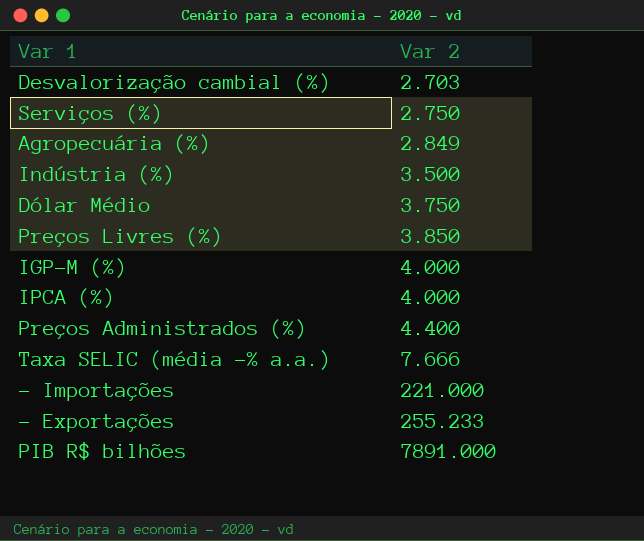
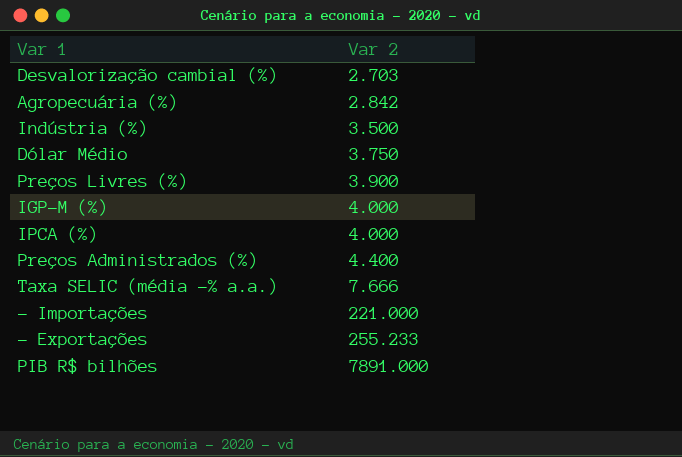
row Serviços (%): 2.750 -> none
Agropecuária (%) | Var 2: 2.849 -> 2.842
Preços Livres (%) | Var 2: 3.850 -> 3.900

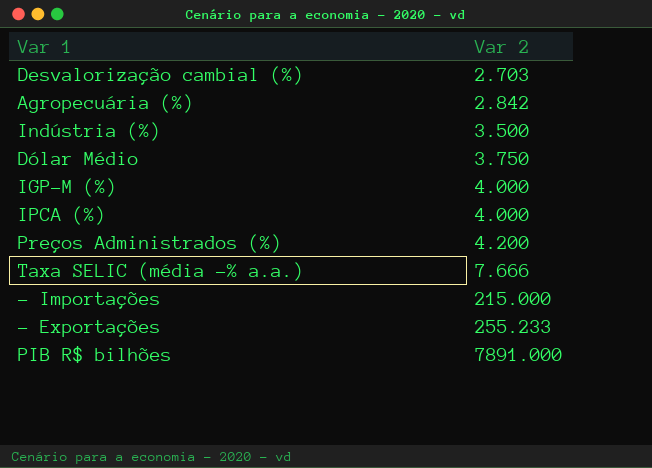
row Preços Livres (%): 3.900 -> none
Preços Administrados (%) | Var 2: 4.400 -> 4.200
- Importações | Var 2: 221.000 -> 215.000

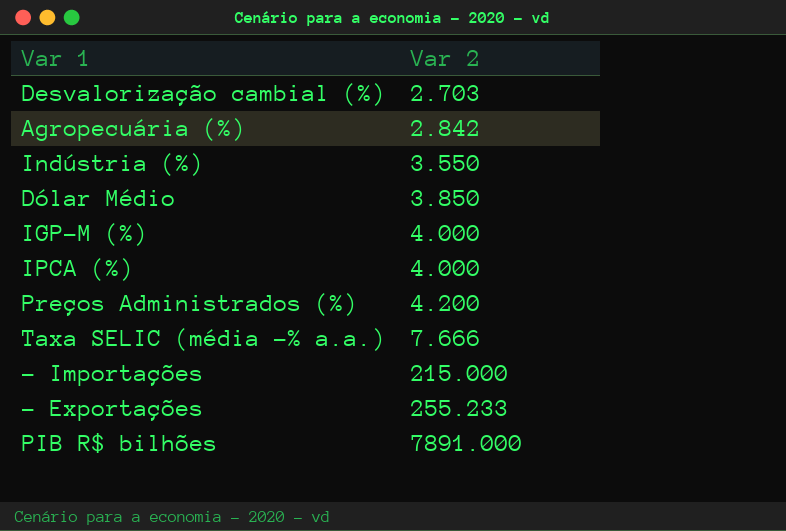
Indústria (%) | Var 2: 3.500 -> 3.550
Dólar Médio | Var 2: 3.750 -> 3.850

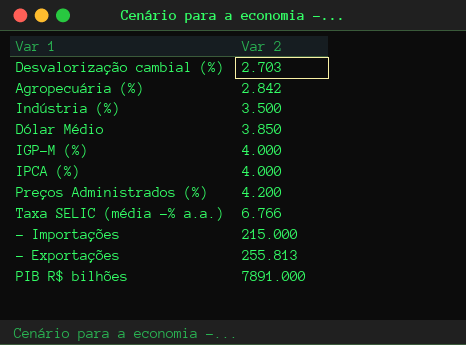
Indústria (%) | Var 2: 3.550 -> 3.500
Taxa SELIC (média -% a.a.) | Var 2: 7.666 -> 6.766
- Exportações | Var 2: 255.233 -> 255.813

